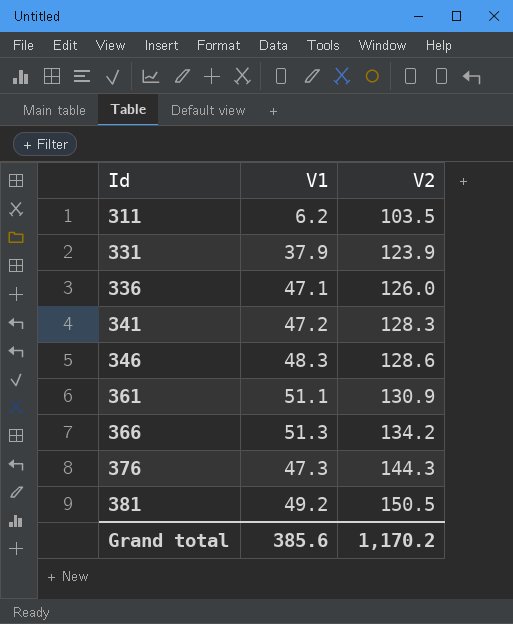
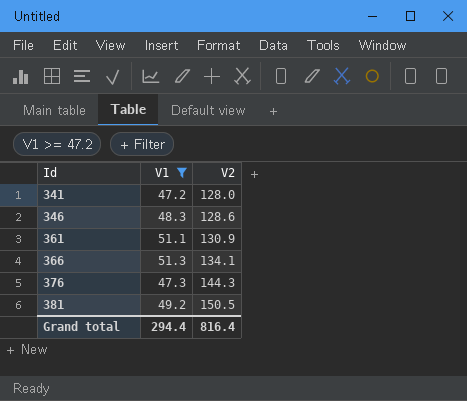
filter: none -> V1 >= 47.2
341 | V2: 128.3 -> 128.0
366 | V2: 134.2 -> 134.1
Grand total | V1: 385.6 -> 294.4
Grand total | V2: 1,170.2 -> 816.4

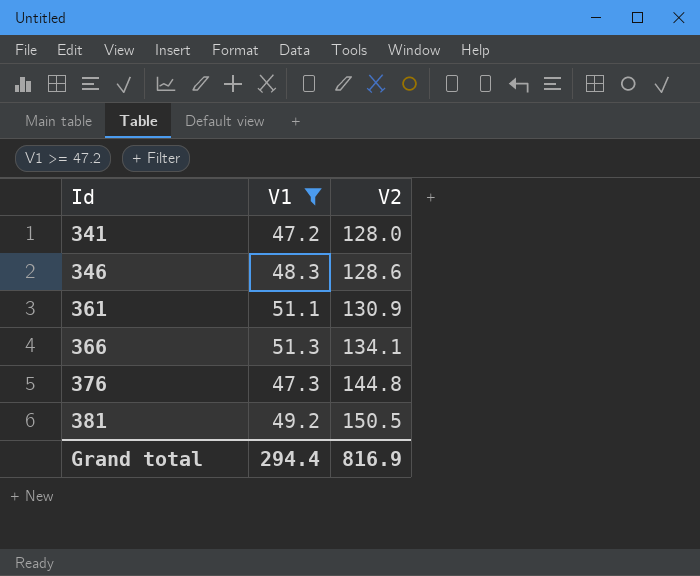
376 | V2: 144.3 -> 144.8
Grand total | V2: 816.4 -> 816.9

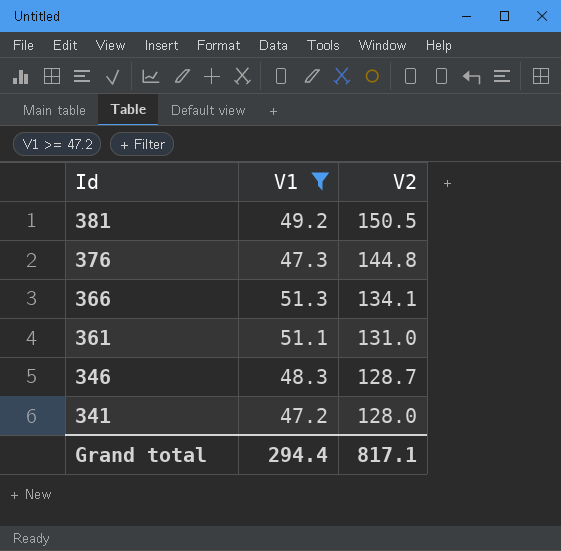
row order: Id ascending -> Id descending
361 | V2: 130.9 -> 131.0
346 | V2: 128.6 -> 128.7
Grand total | V2: 816.9 -> 817.1

